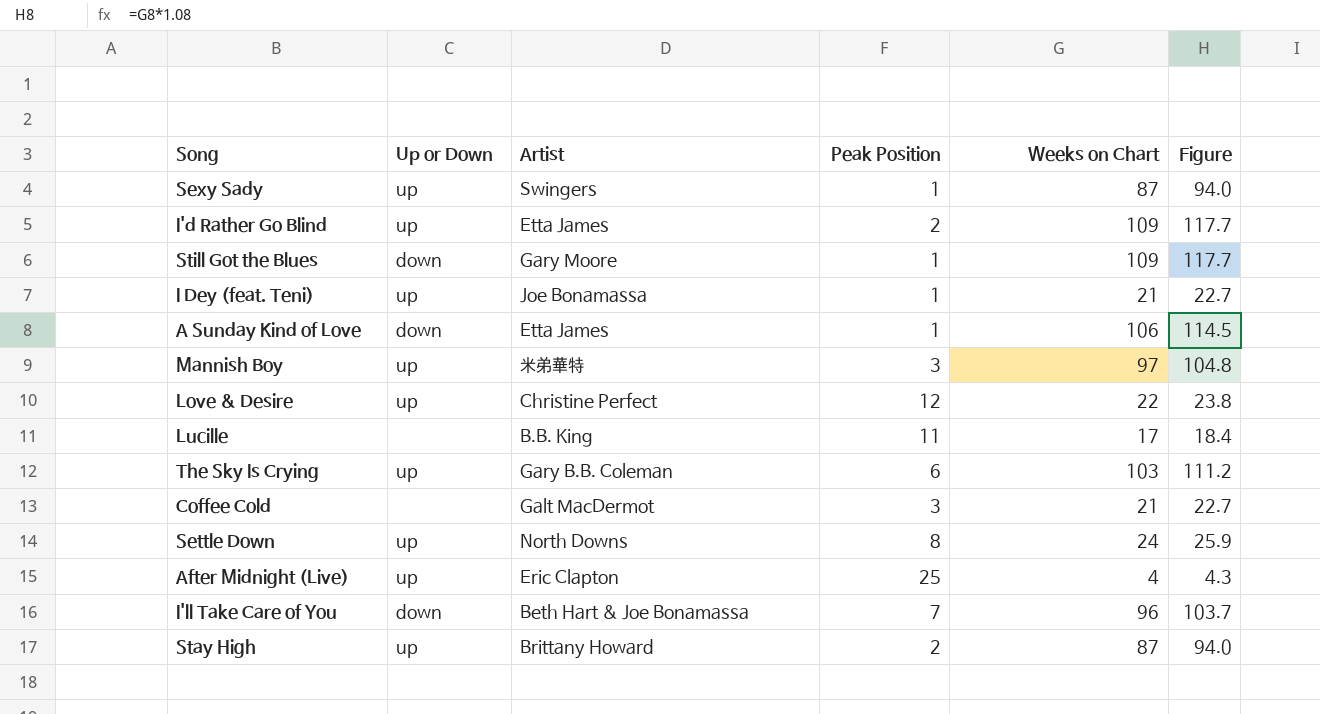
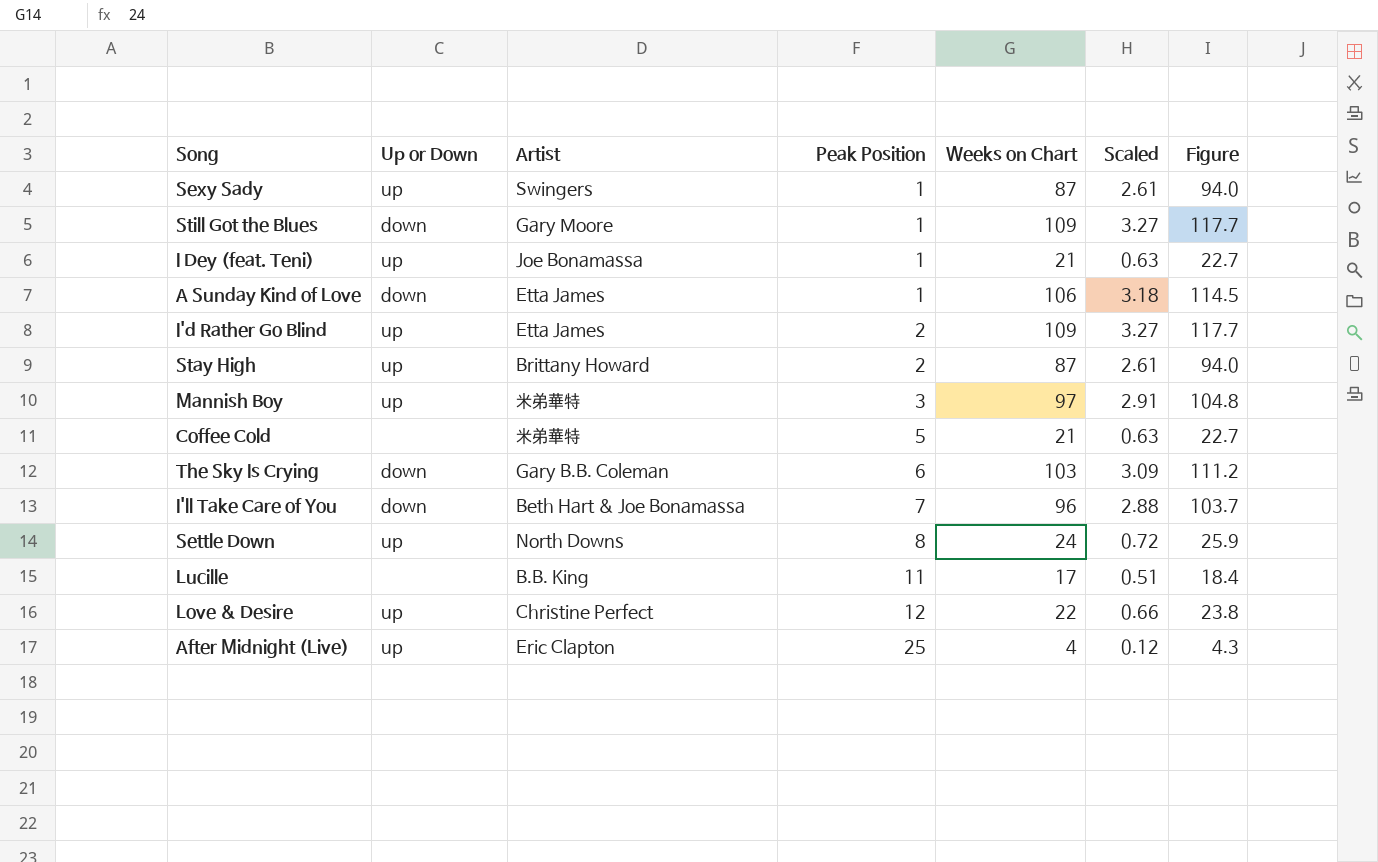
row order: none -> Peak Position ascending
column Scaled | formula: none -> [Weeks on Chart] * 0.03
Coffee Cold | Artist: Galt MacDermot -> 米弟華特
Coffee Cold | Peak Position: 3 -> 5
The Sky Is Crying | Up or Down: up -> down

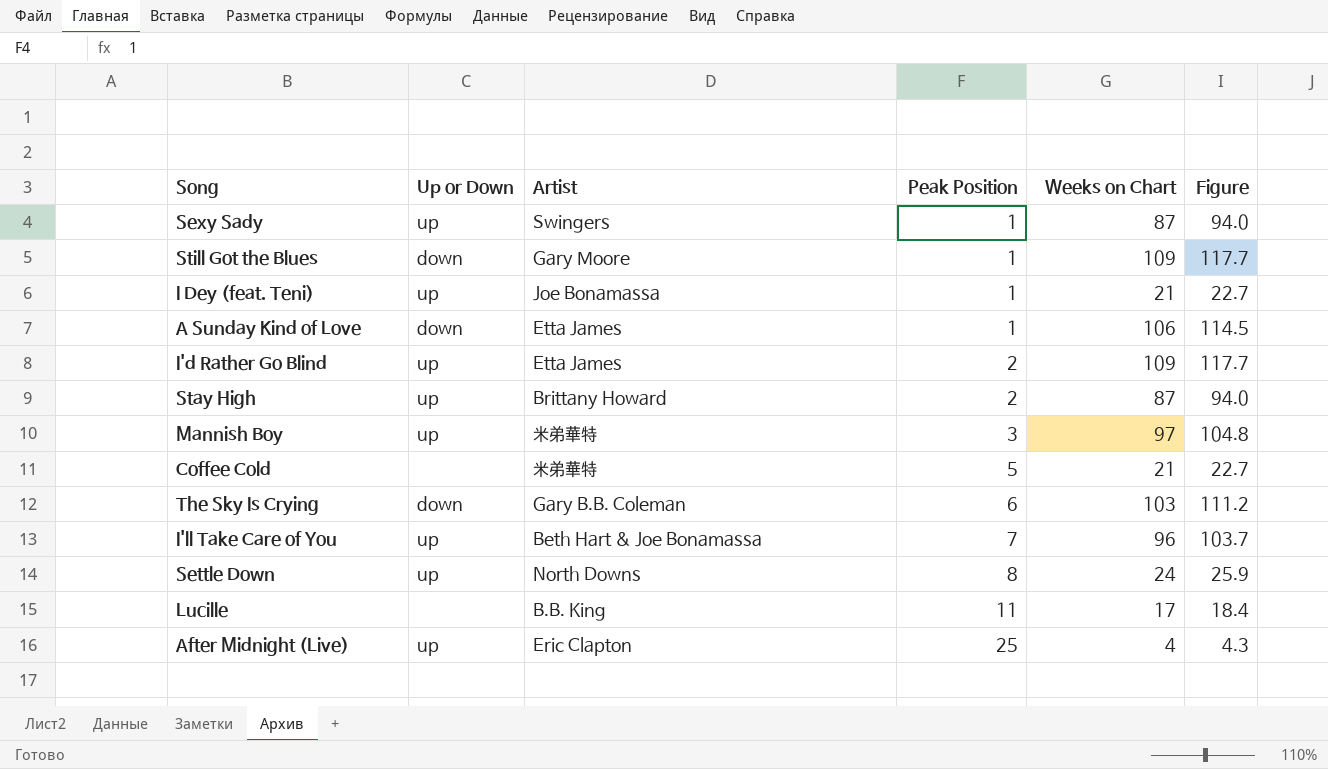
column Scaled | formula: [Weeks on Chart] * 0.03 -> none
row Love & Desire: up | Christine Perfect | 12 | 22 | 0.66 | 23.8 -> none
I'll Take Care of You | Up or Down: down -> up

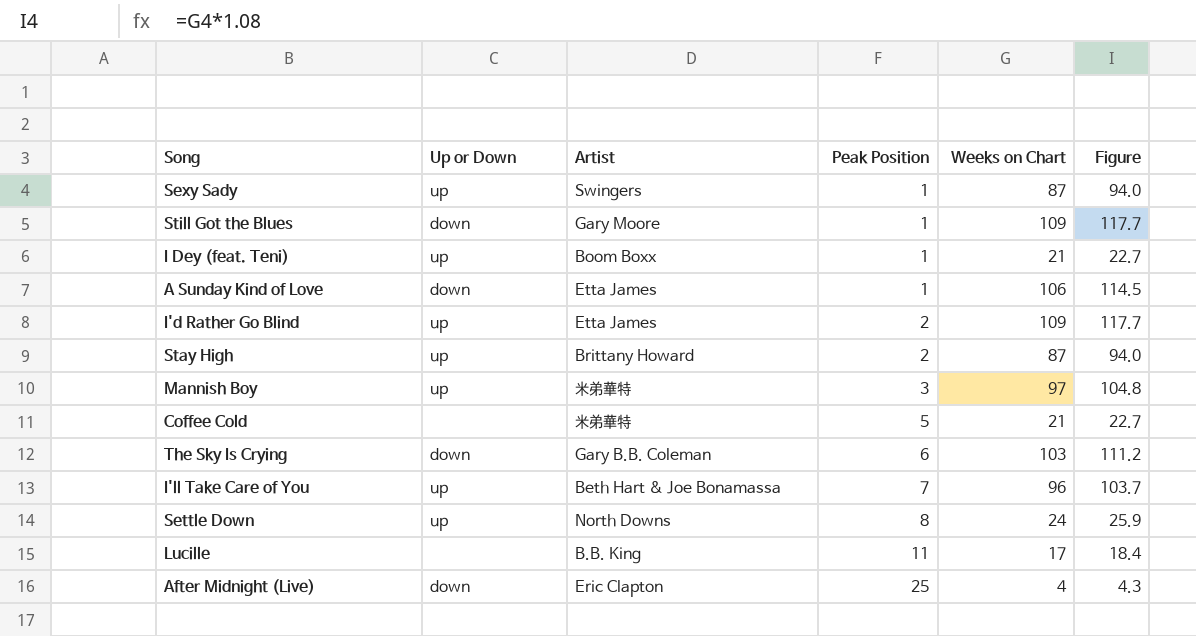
I Dey (feat. Teni) | Artist: Joe Bonamassa -> Boom Boxx
After Midnight (Live) | Up or Down: up -> down

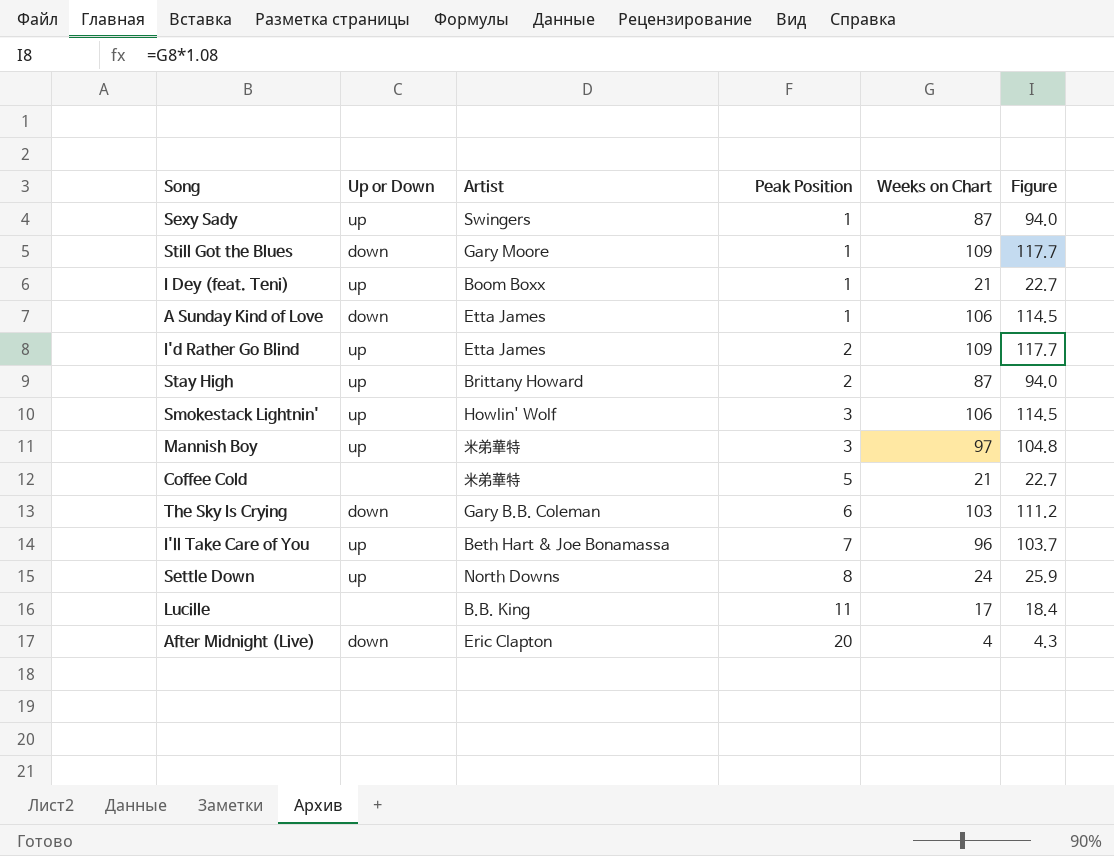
row Smokestack Lightnin': none -> up | Howlin' Wolf | 3 | 106 | 114.5
After Midnight (Live) | Peak Position: 25 -> 20

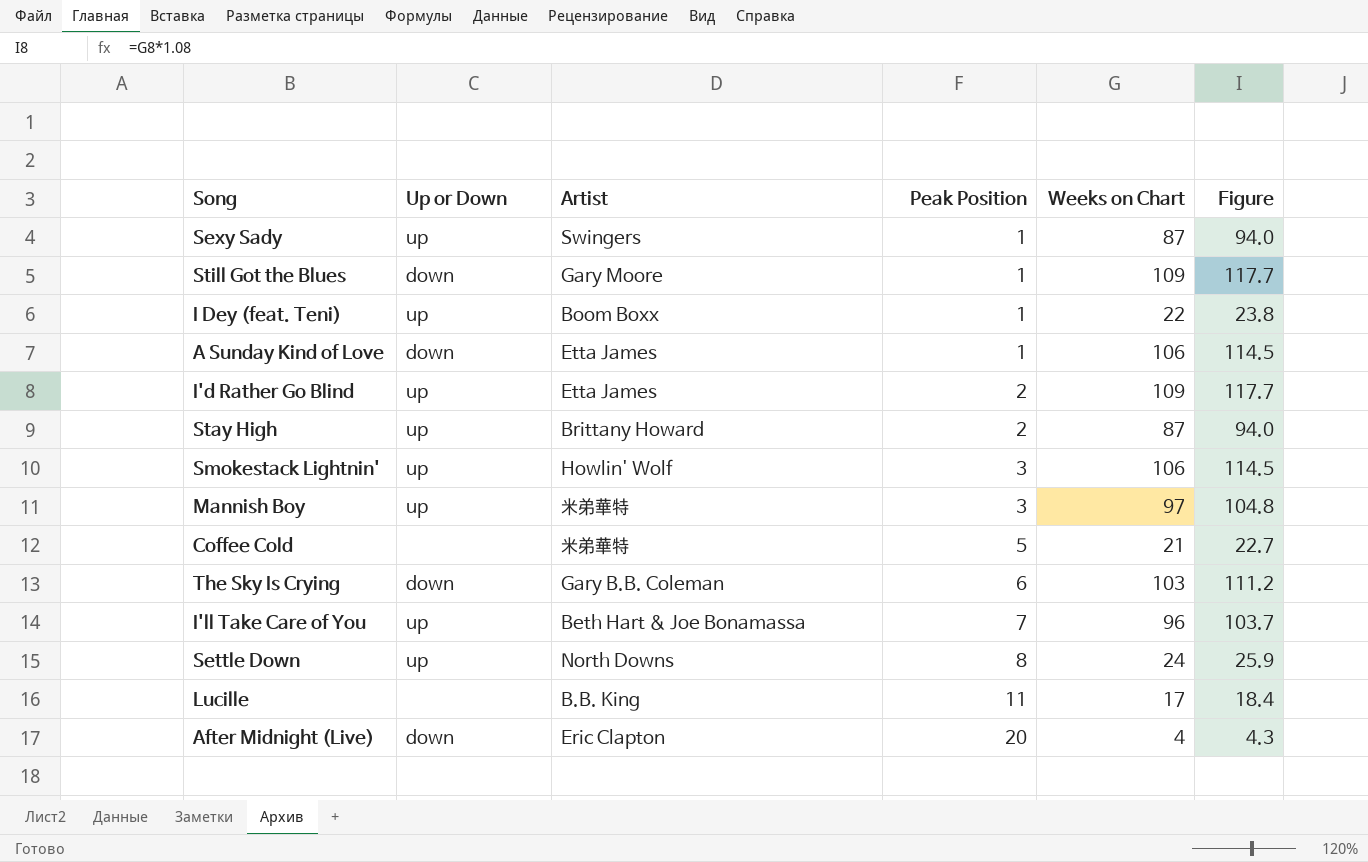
I Dey (feat. Teni) | Weeks on Chart: 21 -> 22
I Dey (feat. Teni) | Figure: 22.7 -> 23.8

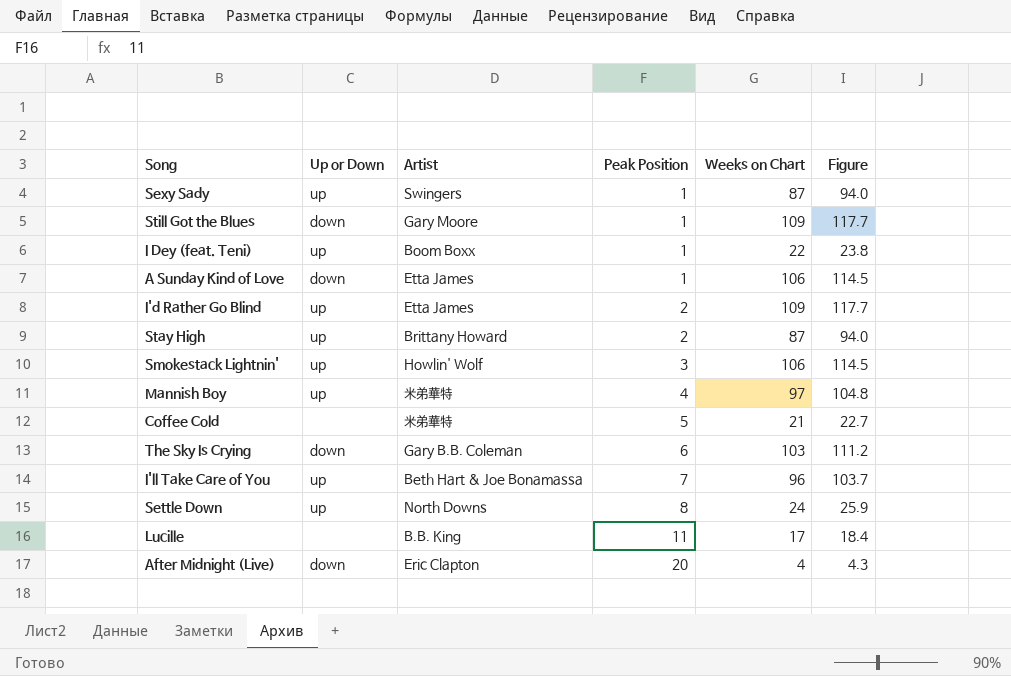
Mannish Boy | Peak Position: 3 -> 4

